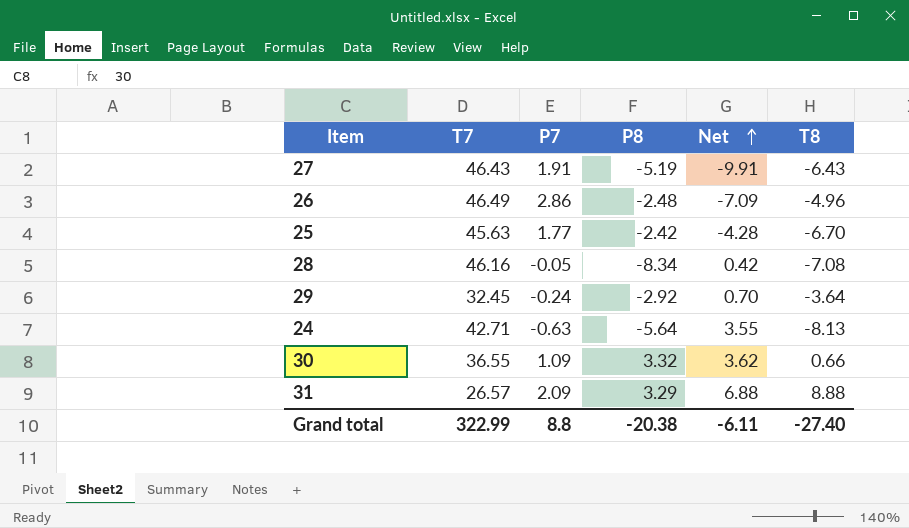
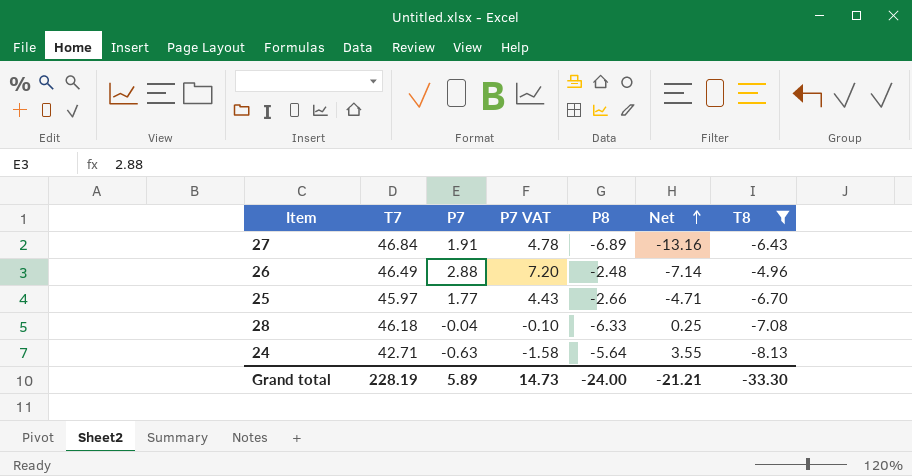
filter: none -> T8 <= -4.96
column P7 VAT | formula: none -> [P7] * 2.5
27 | T7: 46.43 -> 46.84
27 | P8: -5.19 -> -6.89
27 | Net: -9.91 -> -13.16
26 | P7: 2.86 -> 2.88
26 | Net: -7.09 -> -7.14
25 | T7: 45.63 -> 45.97
25 | P8: -2.42 -> -2.66
25 | Net: -4.28 -> -4.71
28 | T7: 46.16 -> 46.18
28 | P7: -0.05 -> -0.04
28 | P8: -8.34 -> -6.33
28 | Net: 0.42 -> 0.25
Grand total | T7: 322.99 -> 228.19
Grand total | P7: 8.8 -> 5.89
Grand total | P8: -20.38 -> -24.00
Grand total | Net: -6.11 -> -21.21
Grand total | T8: -27.40 -> -33.30

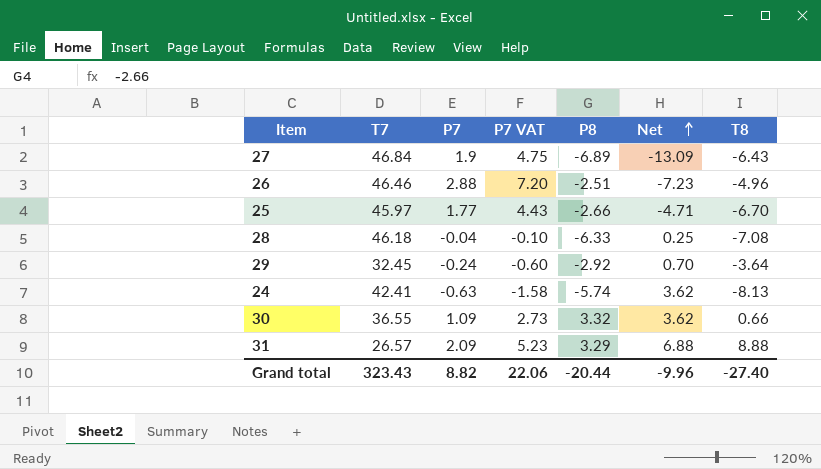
filter: T8 <= -4.96 -> none
27 | P7: 1.91 -> 1.9
27 | P7 VAT: 4.78 -> 4.75
27 | Net: -13.16 -> -13.09
26 | T7: 46.49 -> 46.46
26 | P8: -2.48 -> -2.51
26 | Net: -7.14 -> -7.23
24 | T7: 42.71 -> 42.41
24 | P8: -5.64 -> -5.74
24 | Net: 3.55 -> 3.62
Grand total | T7: 228.19 -> 323.43
Grand total | P7: 5.89 -> 8.82
Grand total | P7 VAT: 14.73 -> 22.06
Grand total | P8: -24.00 -> -20.44
Grand total | Net: -21.21 -> -9.96
Grand total | T8: -33.30 -> -27.40

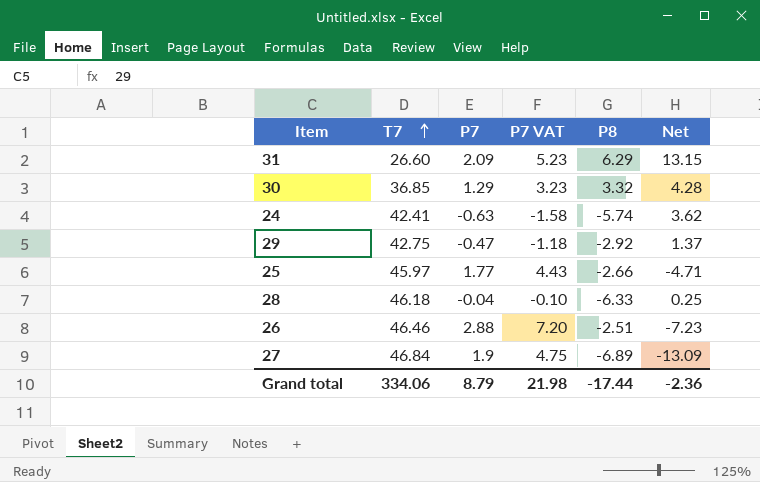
row order: Net ascending -> T7 ascending
column T8 | position: 7 -> none
31 | T7: 26.57 -> 26.60
31 | P8: 3.29 -> 6.29
31 | Net: 6.88 -> 13.15
30 | T7: 36.55 -> 36.85
30 | P7: 1.09 -> 1.29
30 | P7 VAT: 2.73 -> 3.23
30 | Net: 3.62 -> 4.28
29 | T7: 32.45 -> 42.75
29 | P7: -0.24 -> -0.47
29 | P7 VAT: -0.60 -> -1.18
29 | Net: 0.70 -> 1.37
Grand total | T7: 323.43 -> 334.06
Grand total | P7: 8.82 -> 8.79
Grand total | P7 VAT: 22.06 -> 21.98
Grand total | P8: -20.44 -> -17.44
Grand total | Net: -9.96 -> -2.36

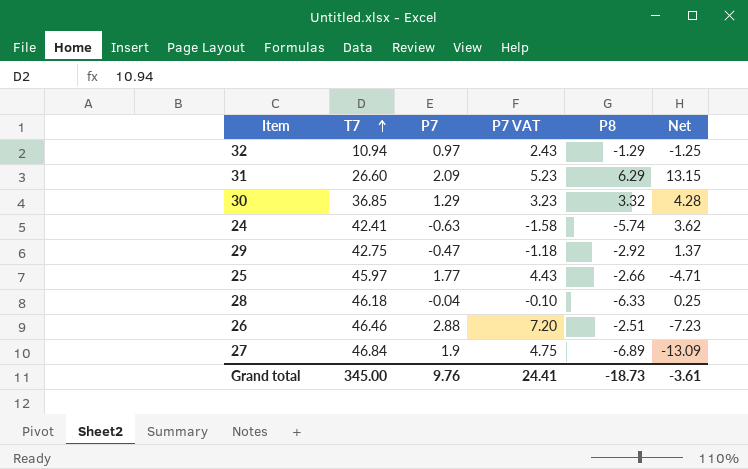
row 32: none -> 10.94 | 0.97 | 2.43 | -1.29 | -1.25
Grand total | T7: 334.06 -> 345.00
Grand total | P7: 8.79 -> 9.76
Grand total | P7 VAT: 21.98 -> 24.41
Grand total | P8: -17.44 -> -18.73
Grand total | Net: -2.36 -> -3.61

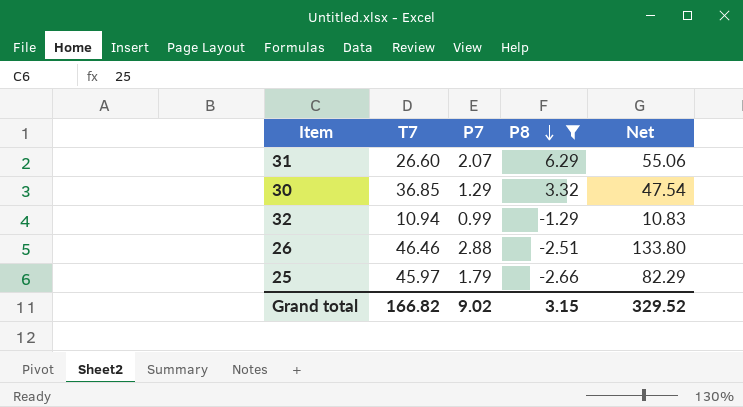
filter: none -> P8 >= -2.66
row order: T7 ascending -> P8 descending
column P7 VAT | formula: [P7] * 2.5 -> none
column Net | formula: [P7] * [P8] -> [T7] * [P7]
31 | P7: 2.09 -> 2.07
32 | P7: 0.97 -> 0.99
25 | P7: 1.77 -> 1.79
Grand total | T7: 345.00 -> 166.82
Grand total | P7: 9.76 -> 9.02
Grand total | P8: -18.73 -> 3.15
Grand total | Net: -3.61 -> 329.52

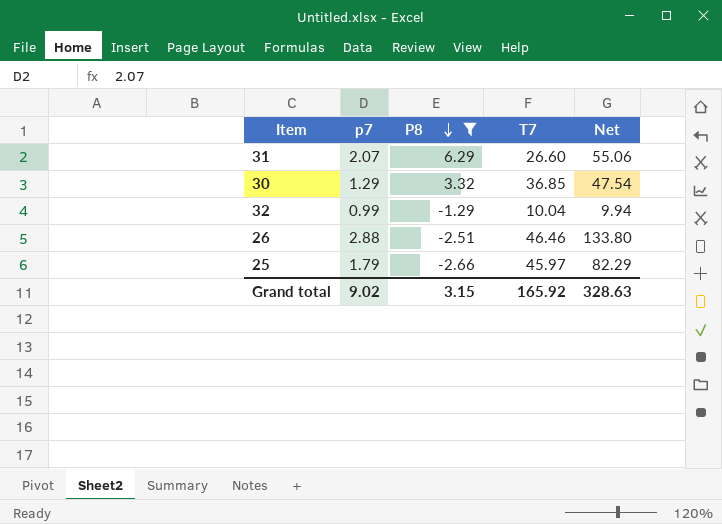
column name: P7 -> p7
column T7 | position: 2 -> 4
32 | T7: 10.94 -> 10.04
32 | Net: 10.83 -> 9.94
Grand total | T7: 166.82 -> 165.92
Grand total | Net: 329.52 -> 328.63

